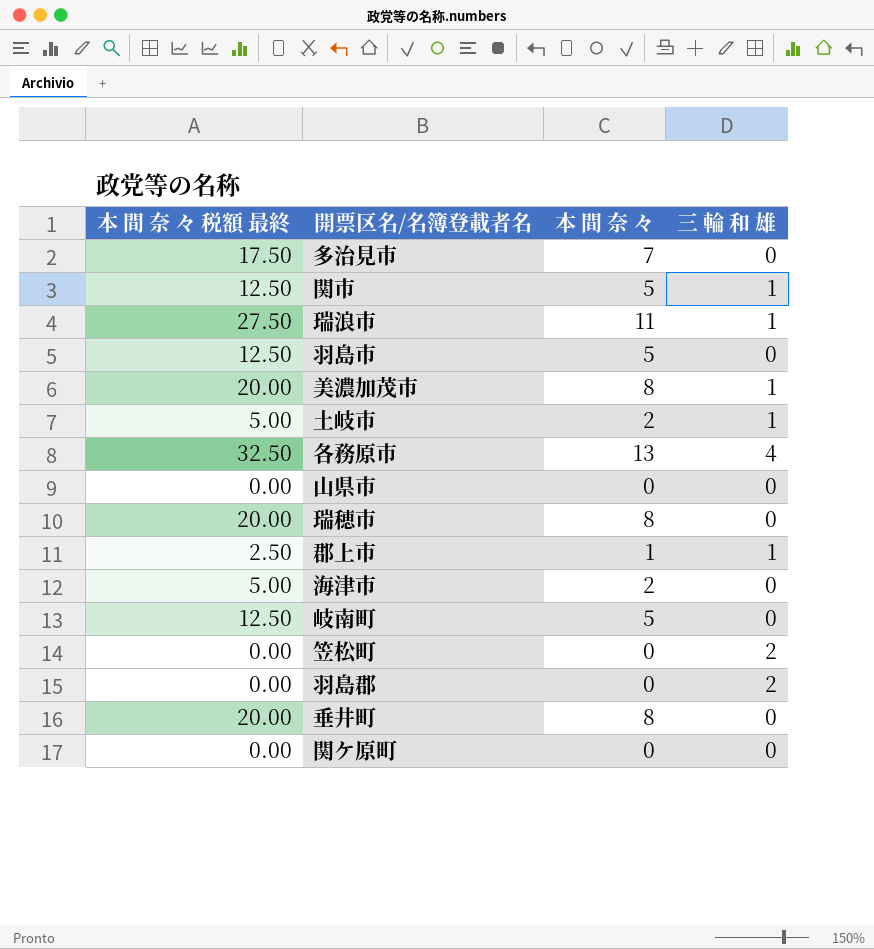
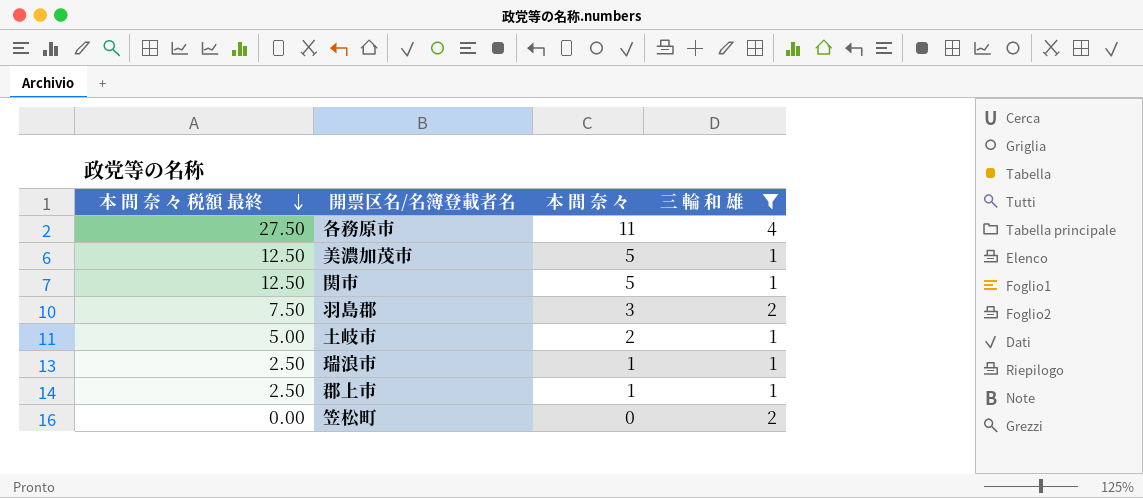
filter: none -> 三 輪 和 雄 != 0
row order: none -> 本 間 奈 々 税額 最終 descending
各務原市 | 本 間 奈 々 税額 最終: 32.50 -> 27.50
各務原市 | 本 間 奈 々: 13 -> 11
美濃加茂市 | 本 間 奈 々 税額 最終: 20.00 -> 12.50
美濃加茂市 | 本 間 奈 々: 8 -> 5
羽島郡 | 本 間 奈 々 税額 最終: 0.00 -> 7.50
羽島郡 | 本 間 奈 々: 0 -> 3
瑞浪市 | 本 間 奈 々 税額 最終: 27.50 -> 2.50
瑞浪市 | 本 間 奈 々: 11 -> 1

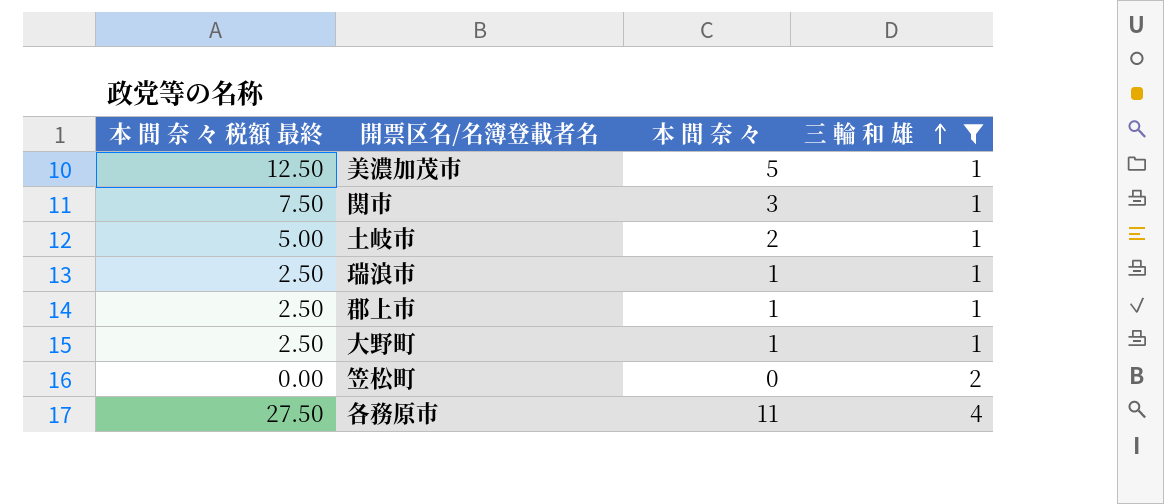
row order: 本 間 奈 々 税額 最終 descending -> 三 輪 和 雄 ascending
row 羽島郡: 7.50 | 3 | 2 -> none
関市 | 本 間 奈 々 税額 最終: 12.50 -> 7.50
関市 | 本 間 奈 々: 5 -> 3
row 大野町: none -> 2.50 | 1 | 1

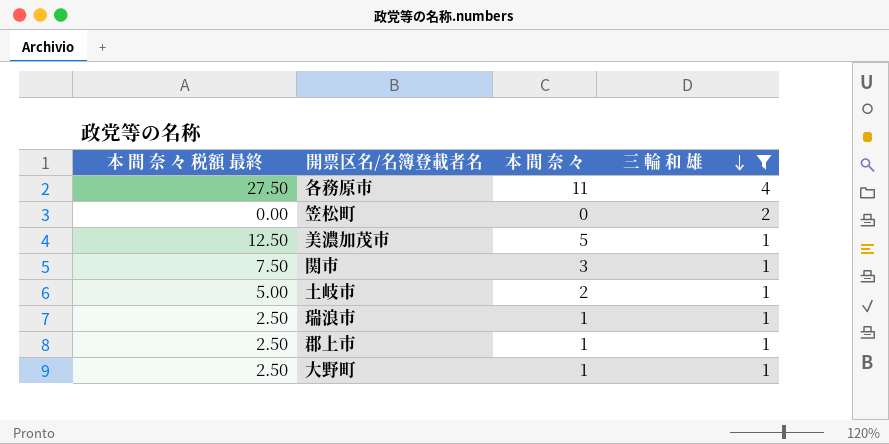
row order: 三 輪 和 雄 ascending -> 三 輪 和 雄 descending

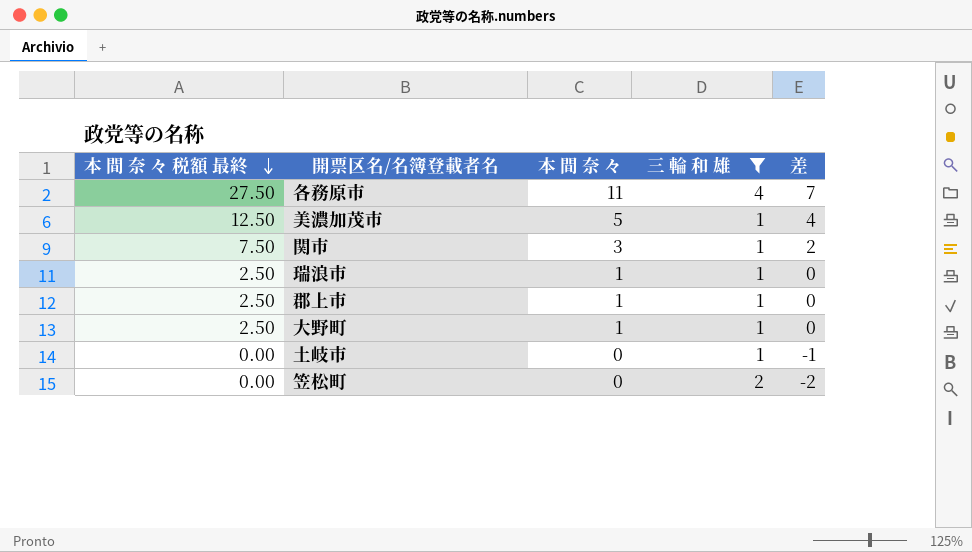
row order: 三 輪 和 雄 descending -> 本 間 奈 々 税額 最終 descending
column 差 | formula: none -> [本 間 奈 々] - [三 輪 和 雄]
土岐市 | 本 間 奈 々 税額 最終: 5.00 -> 0.00
土岐市 | 本 間 奈 々: 2 -> 0

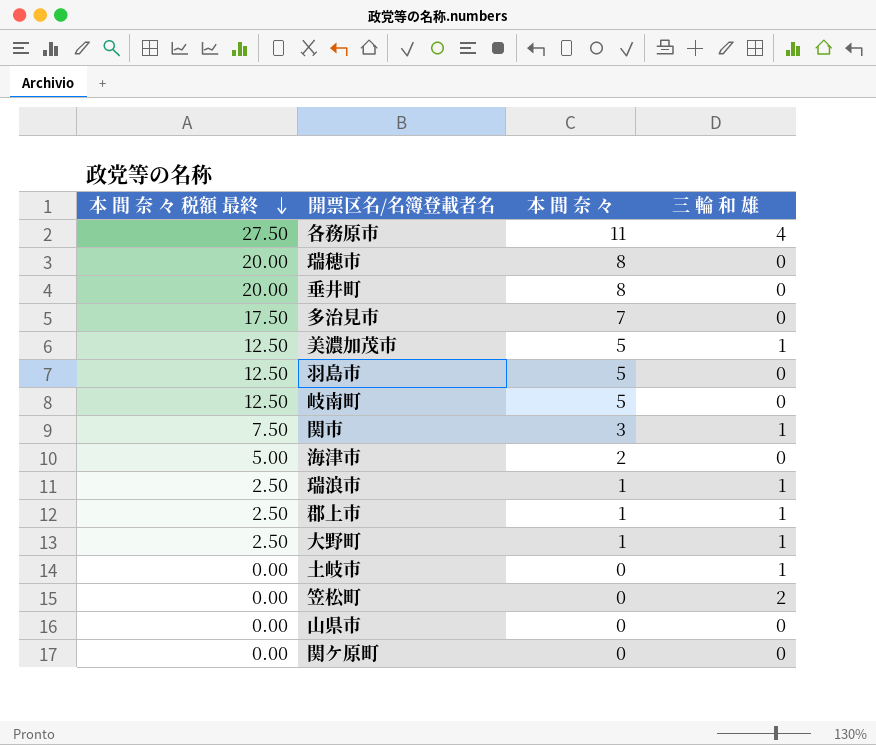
filter: 三 輪 和 雄 != 0 -> none
column 差 | formula: [本 間 奈 々] - [三 輪 和 雄] -> none

